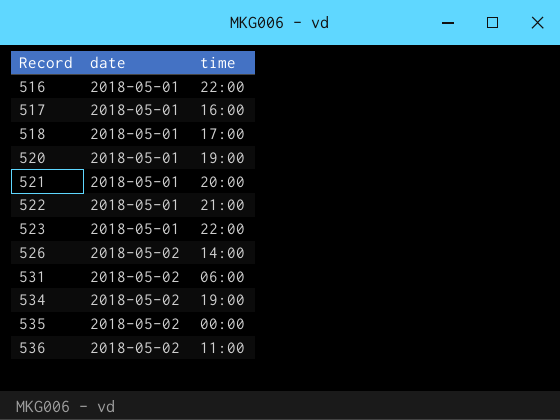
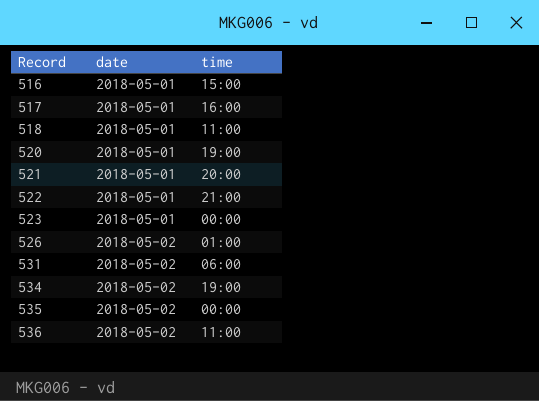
516 | time: 22:00 -> 15:00
518 | time: 17:00 -> 11:00
523 | time: 22:00 -> 00:00
526 | time: 14:00 -> 01:00

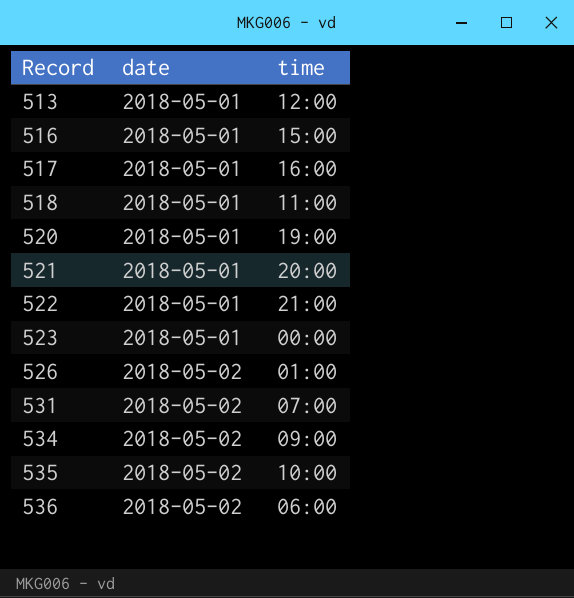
row 513: none -> 2018-05-01 | 12:00
531 | time: 06:00 -> 07:00
534 | time: 19:00 -> 09:00
535 | time: 00:00 -> 10:00
536 | time: 11:00 -> 06:00

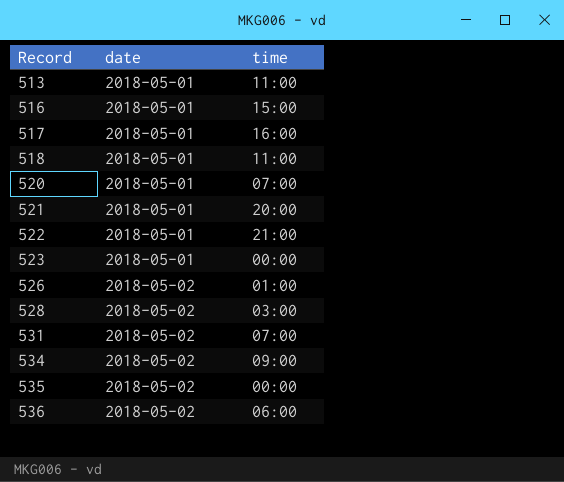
513 | time: 12:00 -> 11:00
520 | time: 19:00 -> 07:00
row 528: none -> 2018-05-02 | 03:00
535 | time: 10:00 -> 00:00

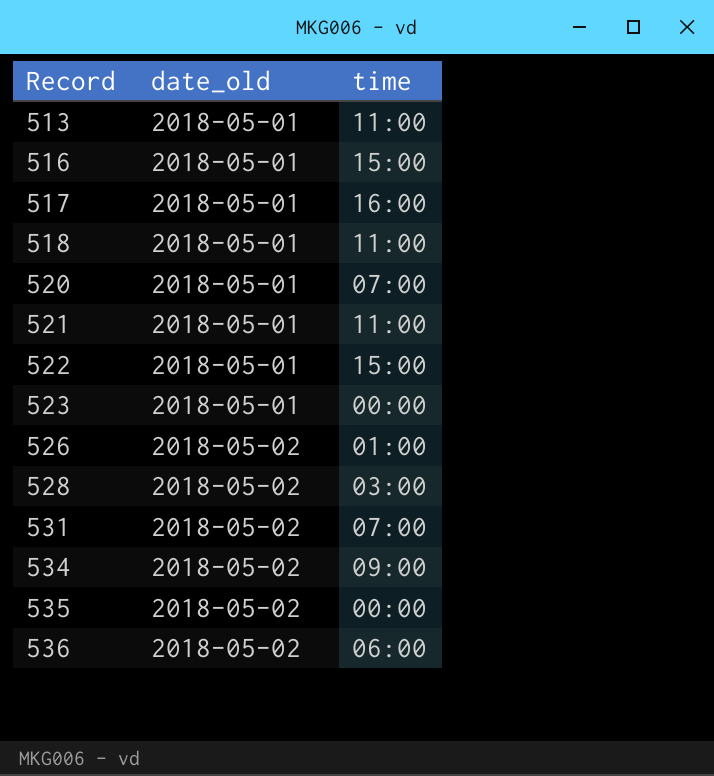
column name: date -> date_old
521 | time: 20:00 -> 11:00
522 | time: 21:00 -> 15:00

